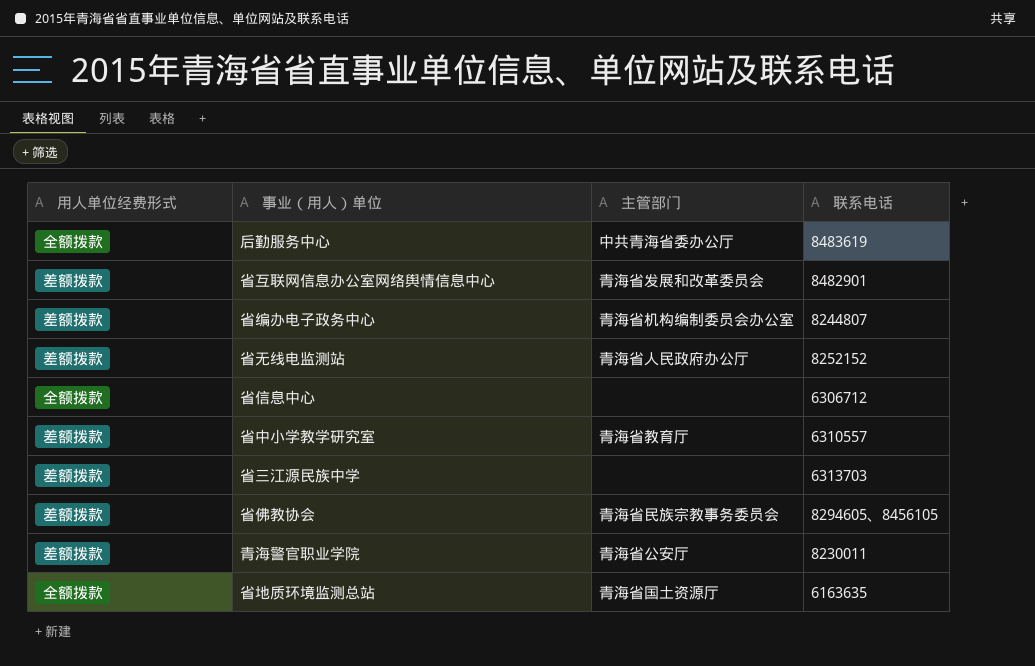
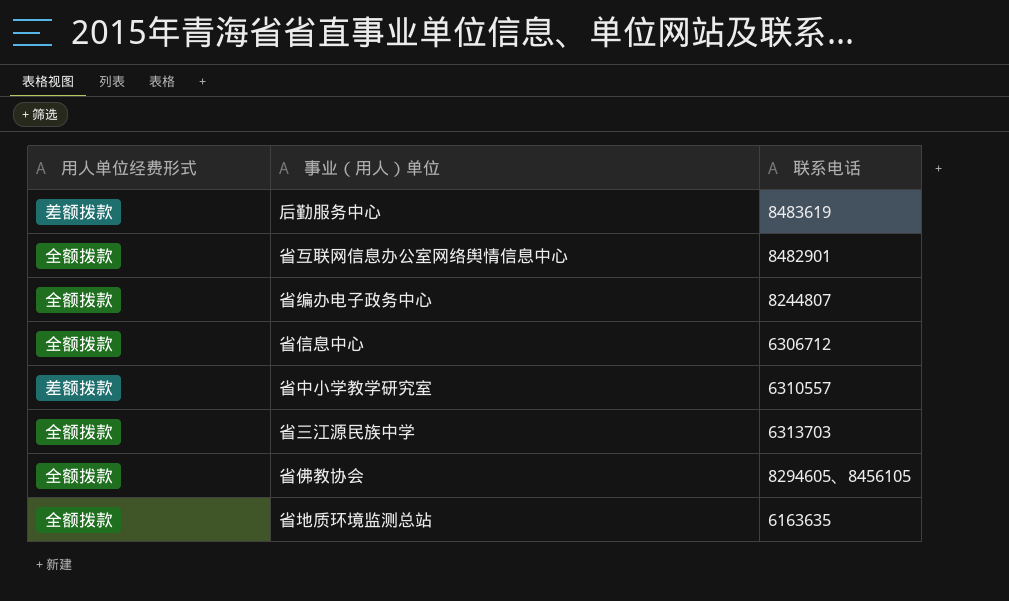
column 主管部门 | position: 3 -> none
row 省无线电监测站: 差额拨款 | 青海省人民政府办公厅 | 8252152 -> none
row 青海警官职业学院: 差额拨款 | 青海省公安厅 | 8230011 -> none
后勤服务中心 | 用人单位经费形式: 全额拨款 -> 差额拨款
省互联网信息办公室网络舆情信息中心 | 用人单位经费形式: 差额拨款 -> 全额拨款
省编办电子政务中心 | 用人单位经费形式: 差额拨款 -> 全额拨款
省三江源民族中学 | 用人单位经费形式: 差额拨款 -> 全额拨款
省佛教协会 | 用人单位经费形式: 差额拨款 -> 全额拨款

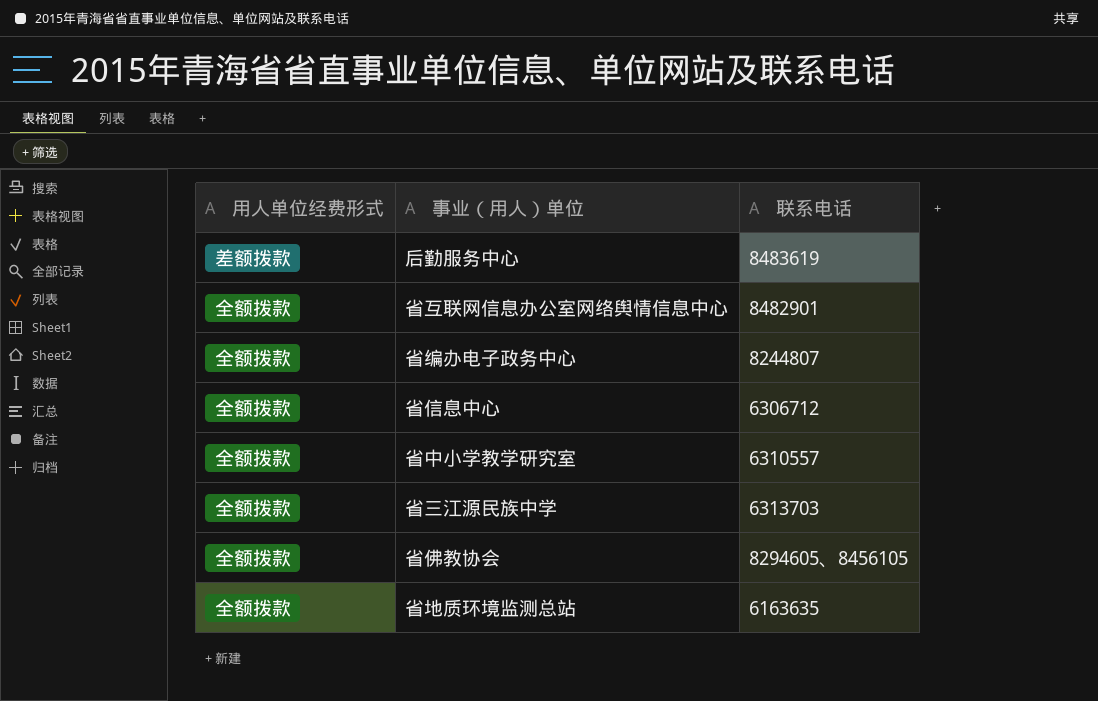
省中小学教学研究室 | 用人单位经费形式: 差额拨款 -> 全额拨款

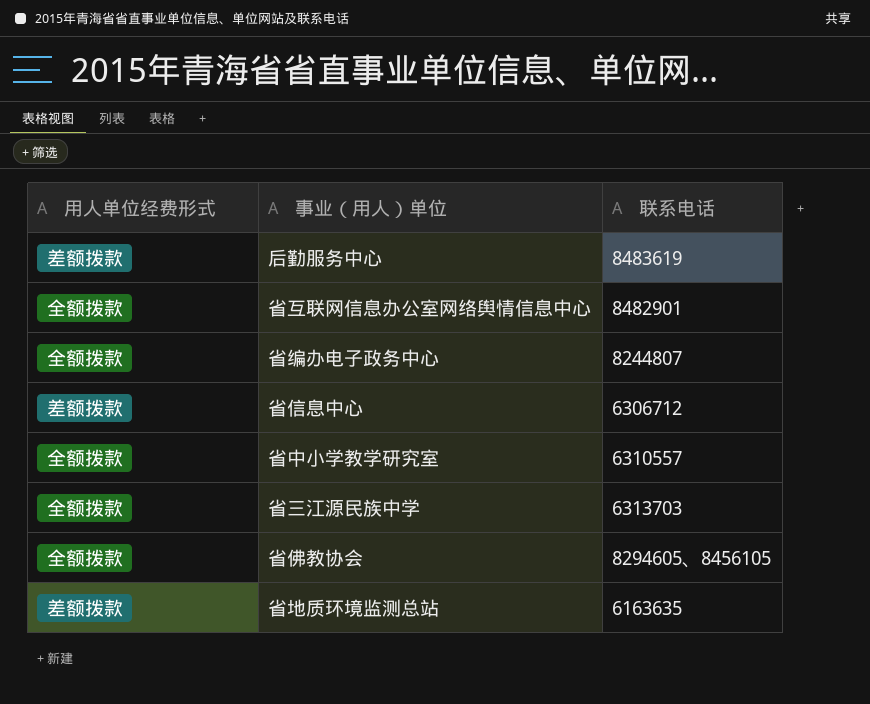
省信息中心 | 用人单位经费形式: 全额拨款 -> 差额拨款
省地质环境监测总站 | 用人单位经费形式: 全额拨款 -> 差额拨款

